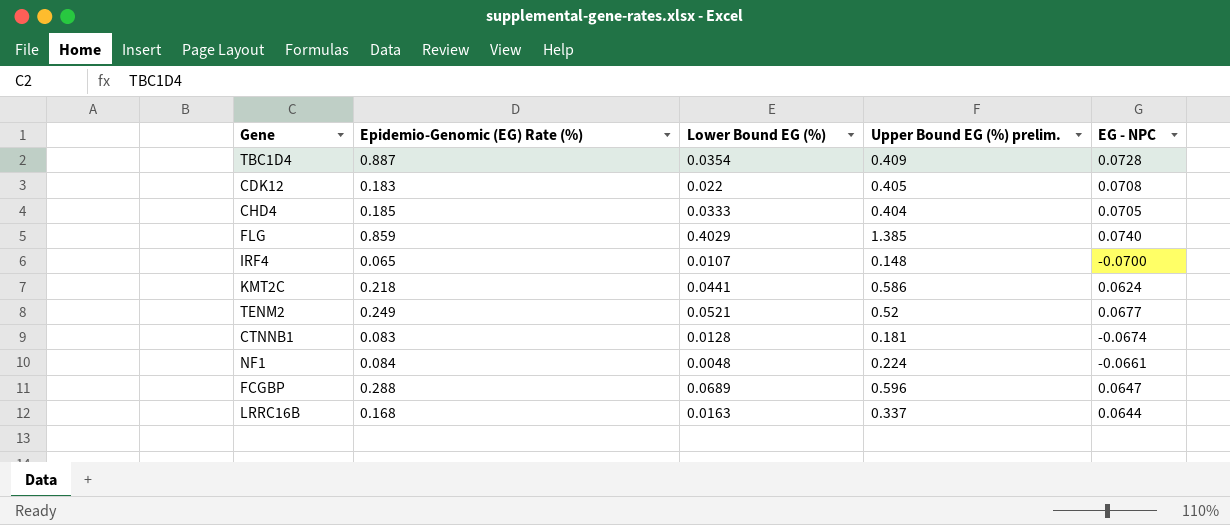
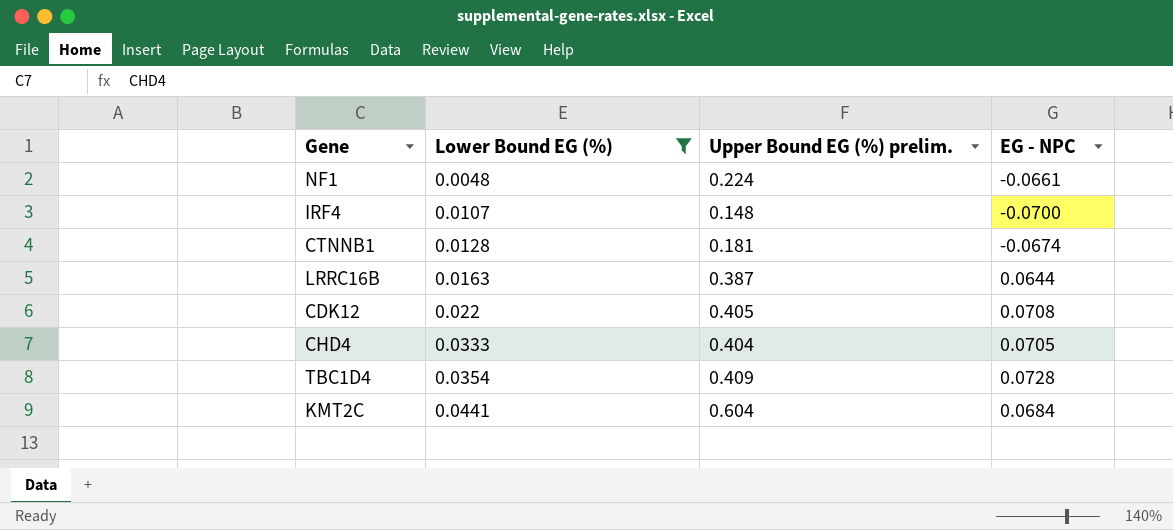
filter: none -> Lower Bound EG (%) <= 0.0441
row order: none -> Lower Bound EG (%) ascending
column Epidemio-Genomic (EG) Rate (%) | position: 2 -> none
LRRC16B | Upper Bound EG (%) prelim.: 0.337 -> 0.387
KMT2C | Upper Bound EG (%) prelim.: 0.586 -> 0.604
KMT2C | EG - NPC: 0.0624 -> 0.0684

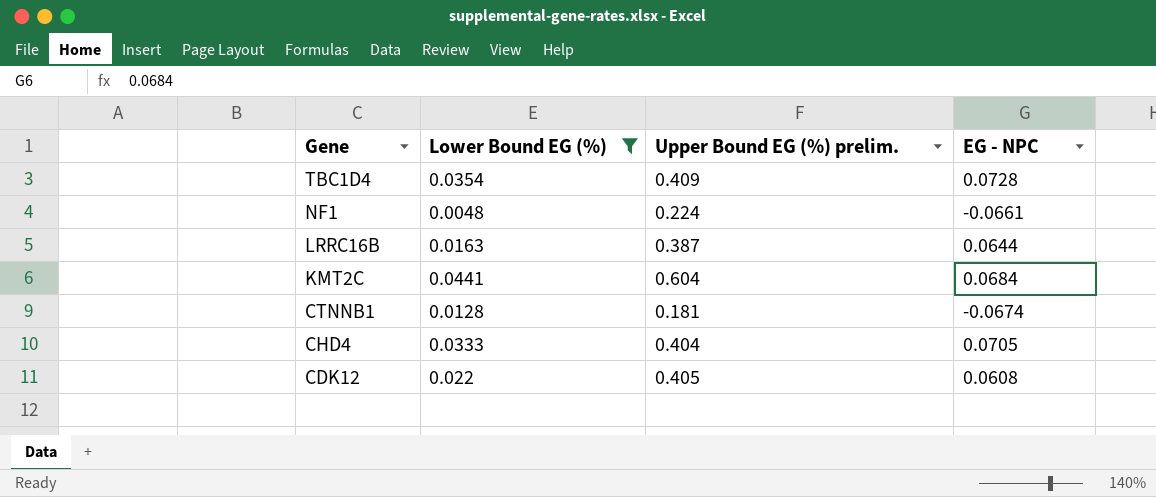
row order: Lower Bound EG (%) ascending -> Gene descending
row IRF4: 0.0107 | 0.148 | -0.0700 -> none
CDK12 | EG - NPC: 0.0708 -> 0.0608

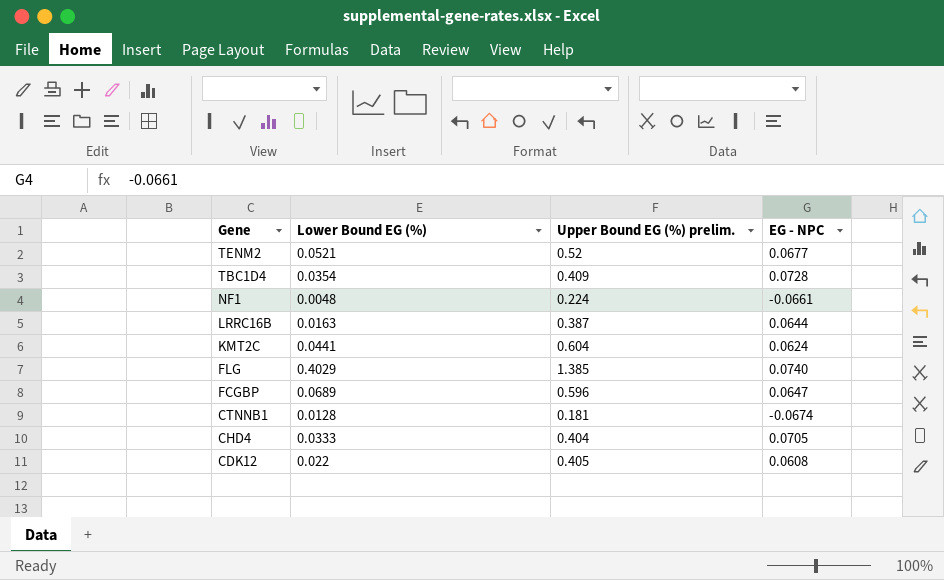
filter: Lower Bound EG (%) <= 0.0441 -> none
KMT2C | EG - NPC: 0.0684 -> 0.0624

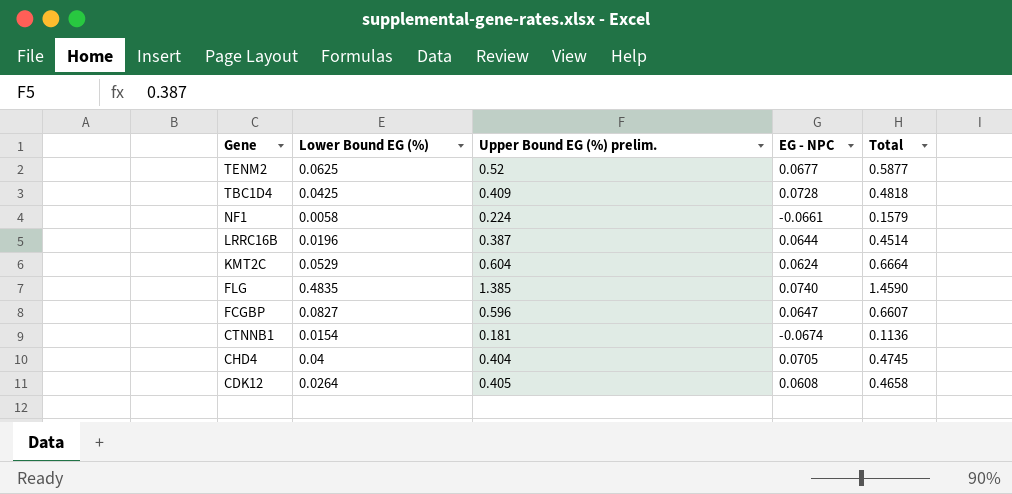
column Total | formula: none -> [Upper Bound EG (%) prelim.] + [EG - NPC]
TENM2 | Lower Bound EG (%): 0.0521 -> 0.0625
TBC1D4 | Lower Bound EG (%): 0.0354 -> 0.0425
NF1 | Lower Bound EG (%): 0.0048 -> 0.0058
LRRC16B | Lower Bound EG (%): 0.0163 -> 0.0196
KMT2C | Lower Bound EG (%): 0.0441 -> 0.0529
FLG | Lower Bound EG (%): 0.4029 -> 0.4835
FCGBP | Lower Bound EG (%): 0.0689 -> 0.0827
CTNNB1 | Lower Bound EG (%): 0.0128 -> 0.0154
CHD4 | Lower Bound EG (%): 0.0333 -> 0.04
CDK12 | Lower Bound EG (%): 0.022 -> 0.0264

